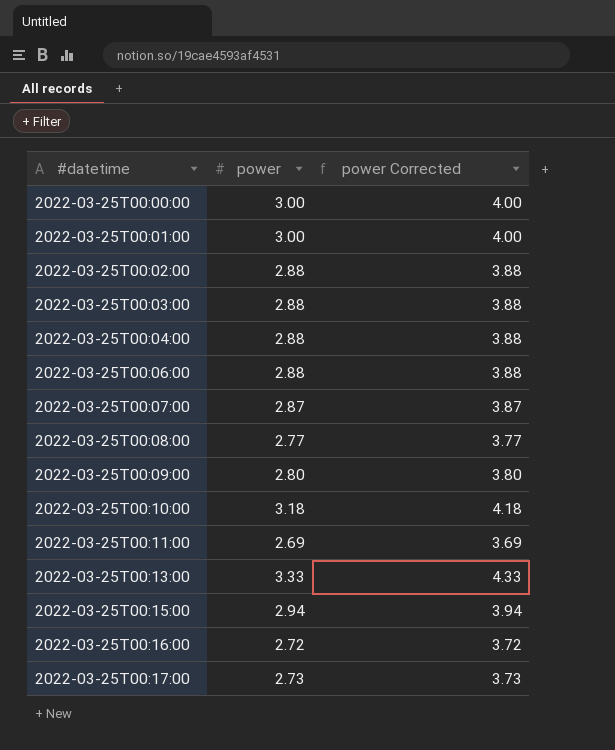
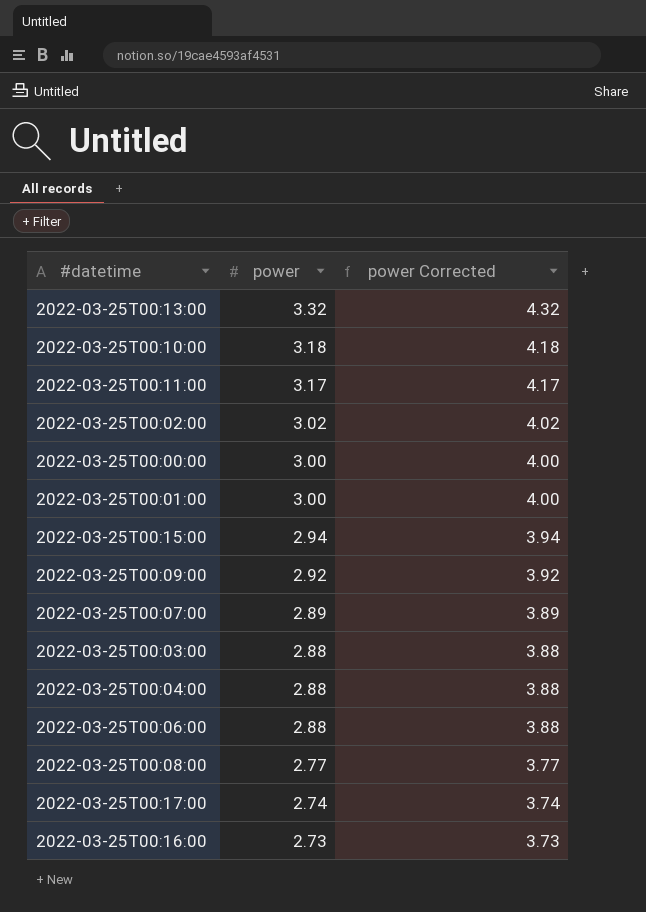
row order: #datetime ascending -> power descending
2022-03-25T00:13:00 | power: 3.33 -> 3.32
2022-03-25T00:13:00 | power Corrected: 4.33 -> 4.32
2022-03-25T00:11:00 | power: 2.69 -> 3.17
2022-03-25T00:11:00 | power Corrected: 3.69 -> 4.17
2022-03-25T00:02:00 | power: 2.88 -> 3.02
2022-03-25T00:02:00 | power Corrected: 3.88 -> 4.02
2022-03-25T00:09:00 | power: 2.80 -> 2.92
2022-03-25T00:09:00 | power Corrected: 3.80 -> 3.92
2022-03-25T00:07:00 | power: 2.87 -> 2.89
2022-03-25T00:07:00 | power Corrected: 3.87 -> 3.89
2022-03-25T00:17:00 | power: 2.73 -> 2.74
2022-03-25T00:17:00 | power Corrected: 3.73 -> 3.74
2022-03-25T00:16:00 | power: 2.72 -> 2.73
2022-03-25T00:16:00 | power Corrected: 3.72 -> 3.73

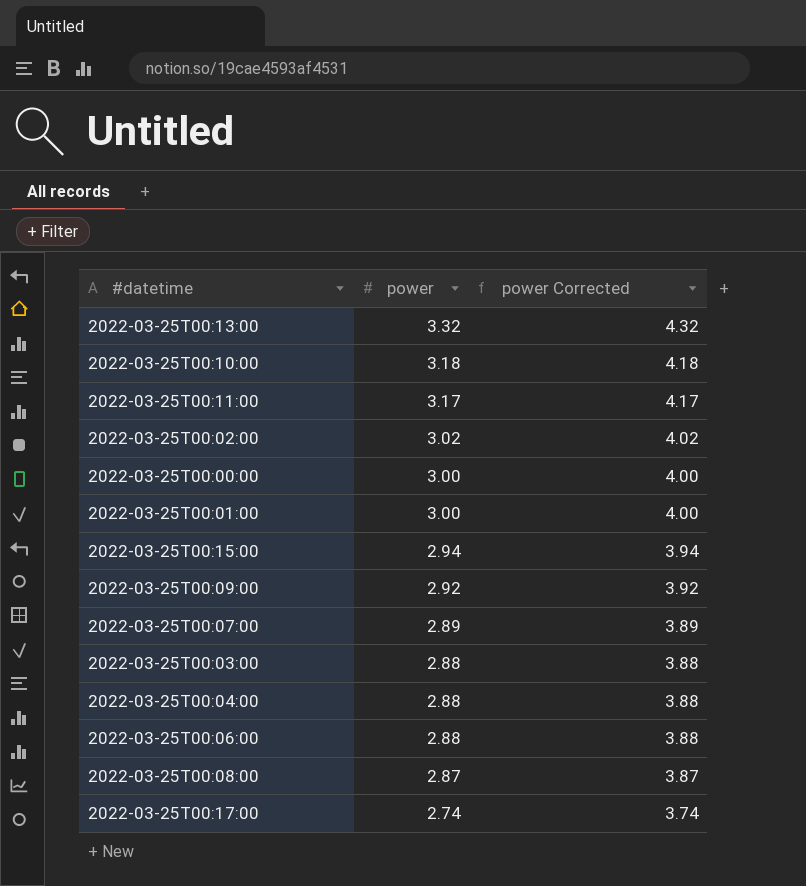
row 2022-03-25T00:16:00: 2.73 | 3.73 -> none
2022-03-25T00:08:00 | power: 2.77 -> 2.87
2022-03-25T00:08:00 | power Corrected: 3.77 -> 3.87

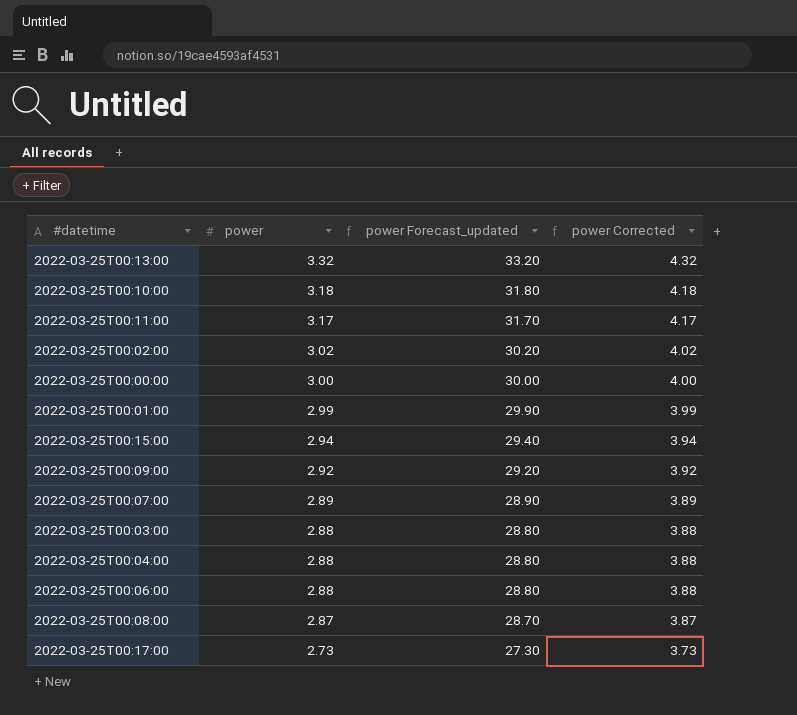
column power Forecast_updated | formula: none -> [power] * 10
2022-03-25T00:01:00 | power: 3.00 -> 2.99
2022-03-25T00:01:00 | power Corrected: 4.00 -> 3.99
2022-03-25T00:17:00 | power: 2.74 -> 2.73
2022-03-25T00:17:00 | power Corrected: 3.74 -> 3.73

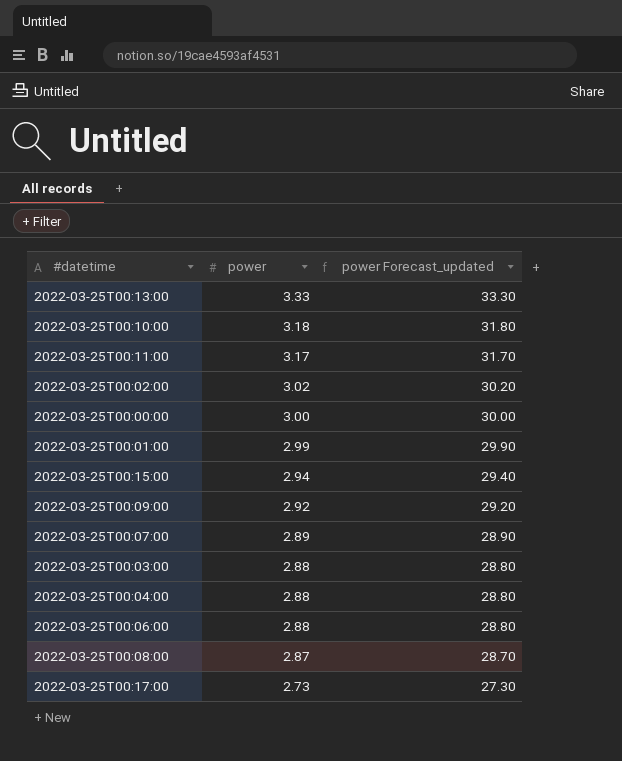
column power Corrected | formula: [power] + 1 -> none
2022-03-25T00:13:00 | power: 3.32 -> 3.33
2022-03-25T00:13:00 | power Forecast_updated: 33.20 -> 33.30

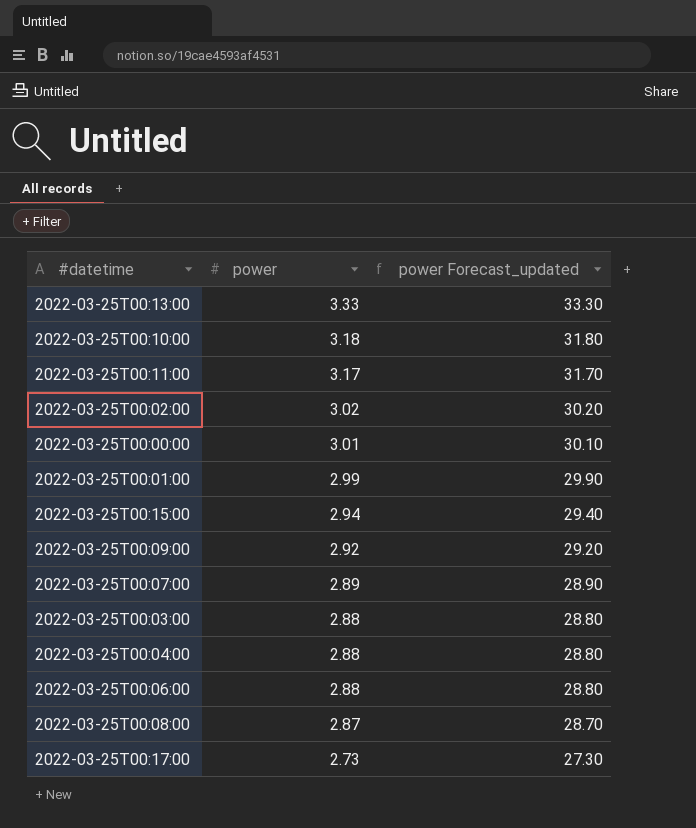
2022-03-25T00:00:00 | power: 3.00 -> 3.01
2022-03-25T00:00:00 | power Forecast_updated: 30.00 -> 30.10

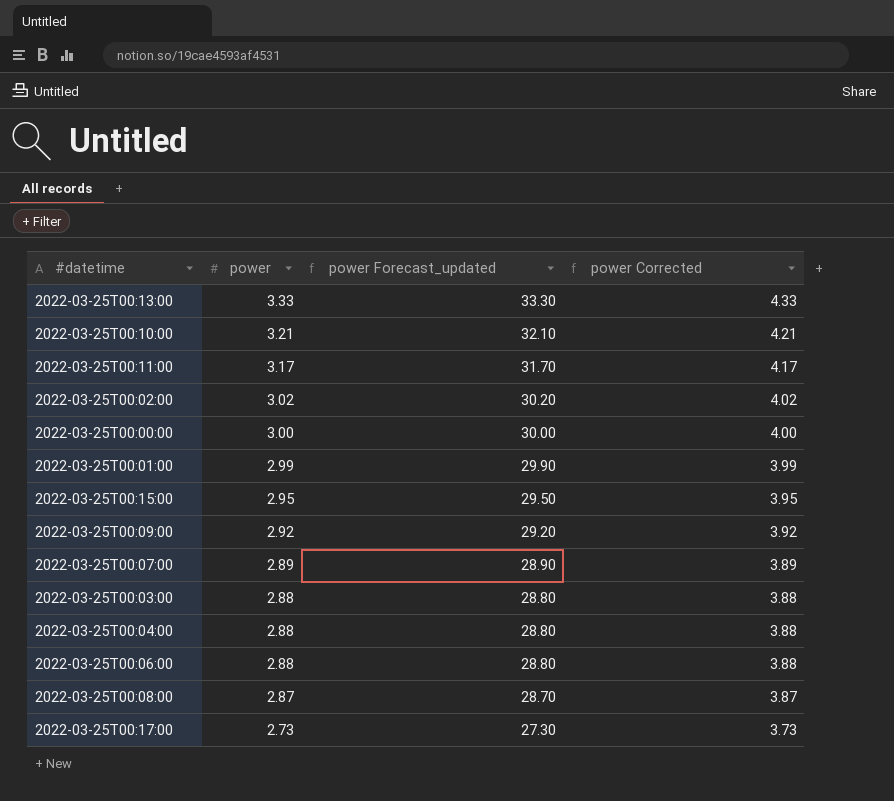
column power Corrected | formula: none -> [power] + 1
2022-03-25T00:10:00 | power: 3.18 -> 3.21
2022-03-25T00:10:00 | power Forecast_updated: 31.80 -> 32.10
2022-03-25T00:00:00 | power: 3.01 -> 3.00
2022-03-25T00:00:00 | power Forecast_updated: 30.10 -> 30.00
2022-03-25T00:15:00 | power: 2.94 -> 2.95
2022-03-25T00:15:00 | power Forecast_updated: 29.40 -> 29.50

